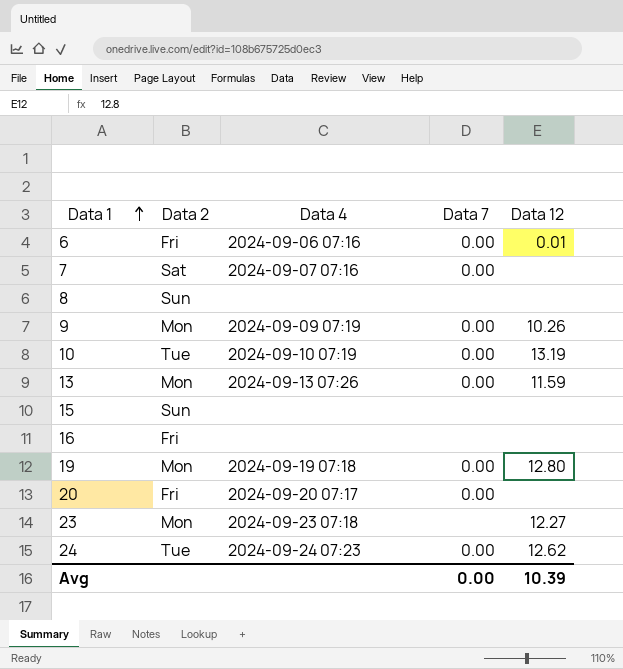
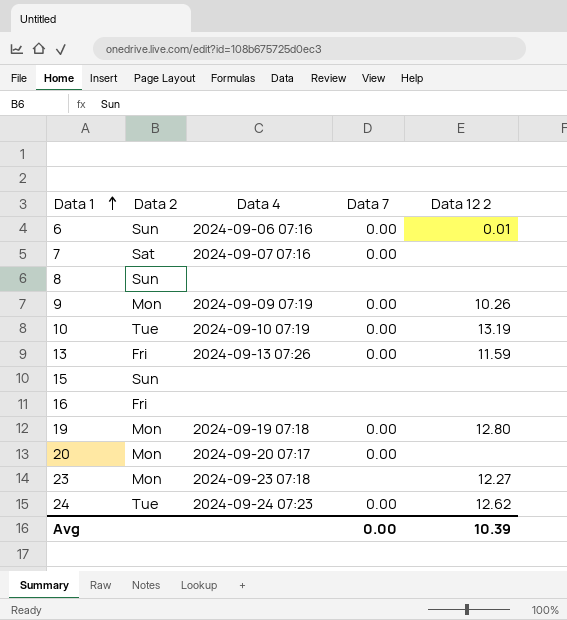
column name: Data 12 -> Data 12 2
6 | Data 2: Fri -> Sun
13 | Data 2: Mon -> Fri
20 | Data 2: Fri -> Mon

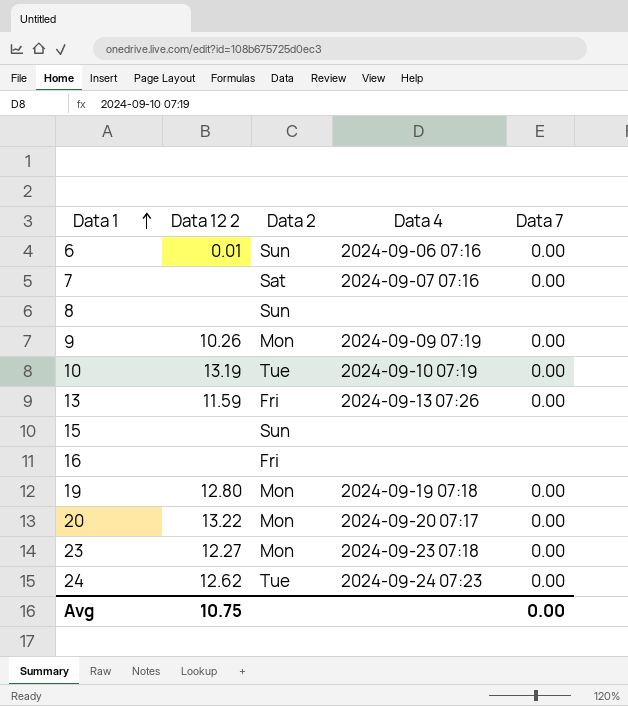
column Data 12 2 | position: 5 -> 2
20 | Data 12 2: none -> 13.22
23 | Data 7: none -> 0.00
Avg | Data 12 2: 10.39 -> 10.75

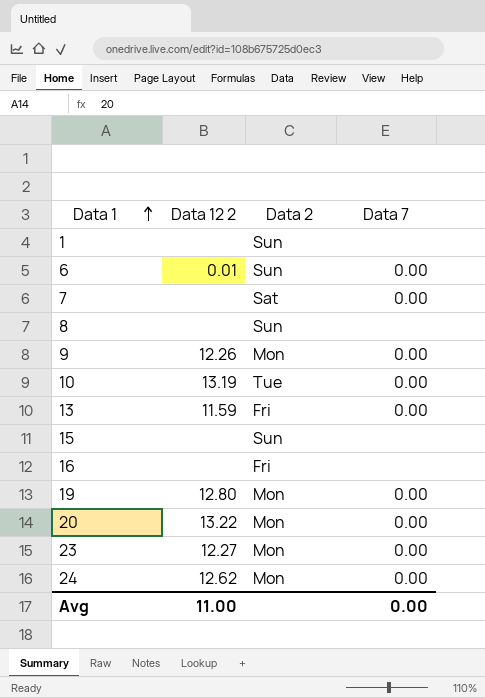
column Data 4 | position: 4 -> none
row 1: none -> none | Sun | none
9 | Data 12 2: 10.26 -> 12.26
24 | Data 2: Tue -> Mon
Avg | Data 12 2: 10.75 -> 11.00

